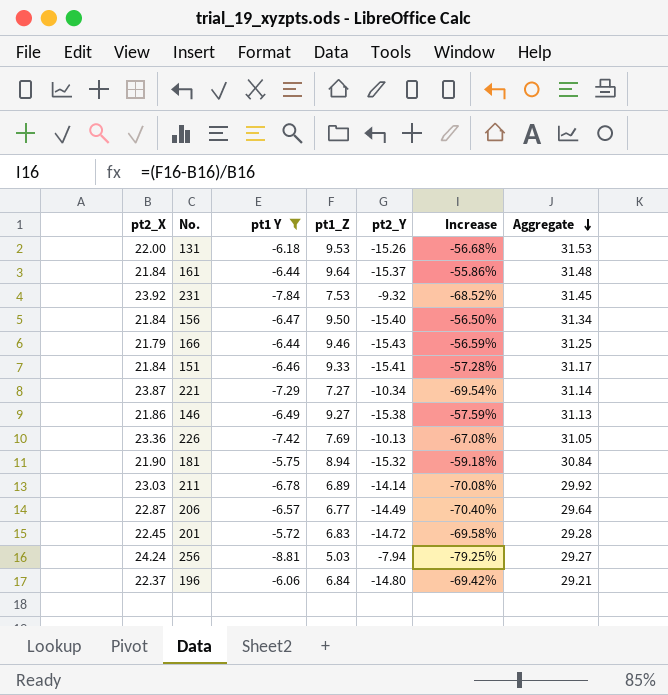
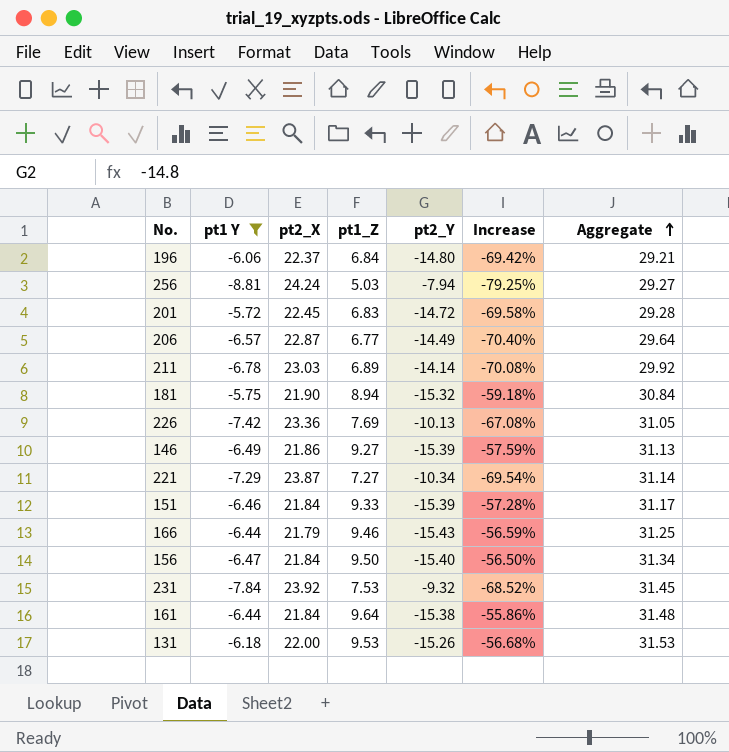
row order: Aggregate descending -> Aggregate ascending
column pt2_X | position: 1 -> 3
146 | pt2_Y: -15.38 -> -15.39
151 | pt2_Y: -15.41 -> -15.39
161 | pt2_Y: -15.37 -> -15.38

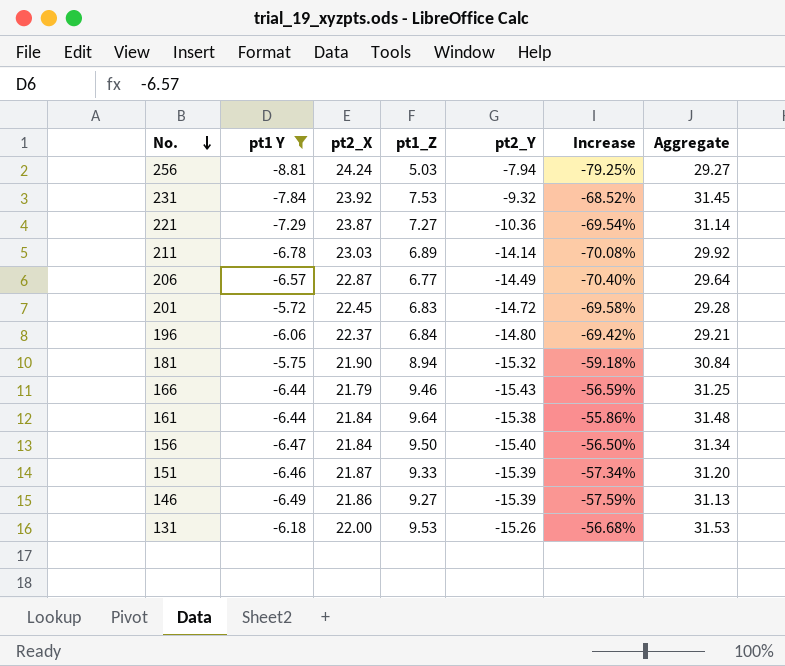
row order: Aggregate ascending -> No. descending
row 226: -7.42 | 23.36 | 7.69 | -10.13 | -67.08% | 31.05 -> none
221 | pt2_Y: -10.34 -> -10.36
151 | pt2_X: 21.84 -> 21.87
151 | Increase: -57.28% -> -57.34%
151 | Aggregate: 31.17 -> 31.20

